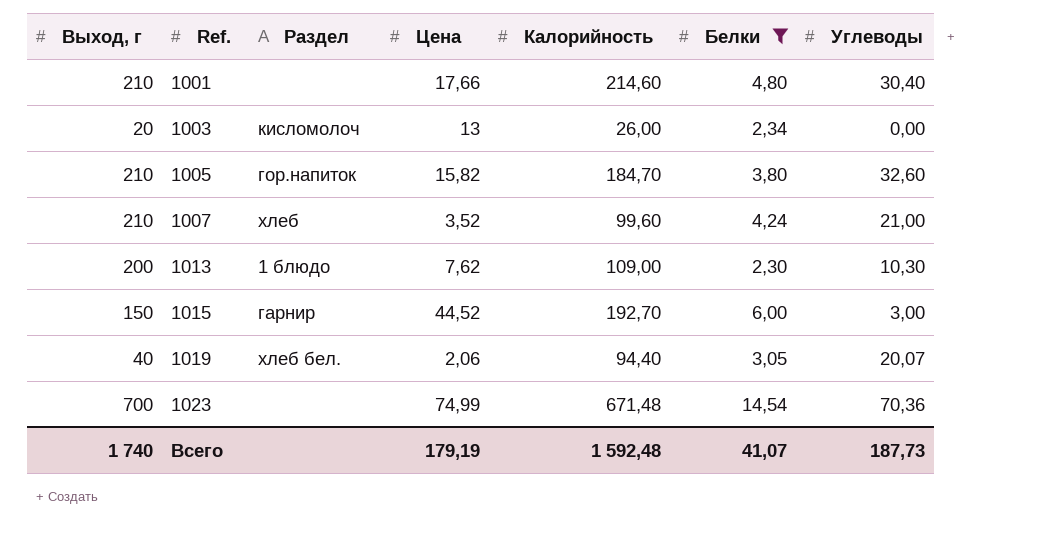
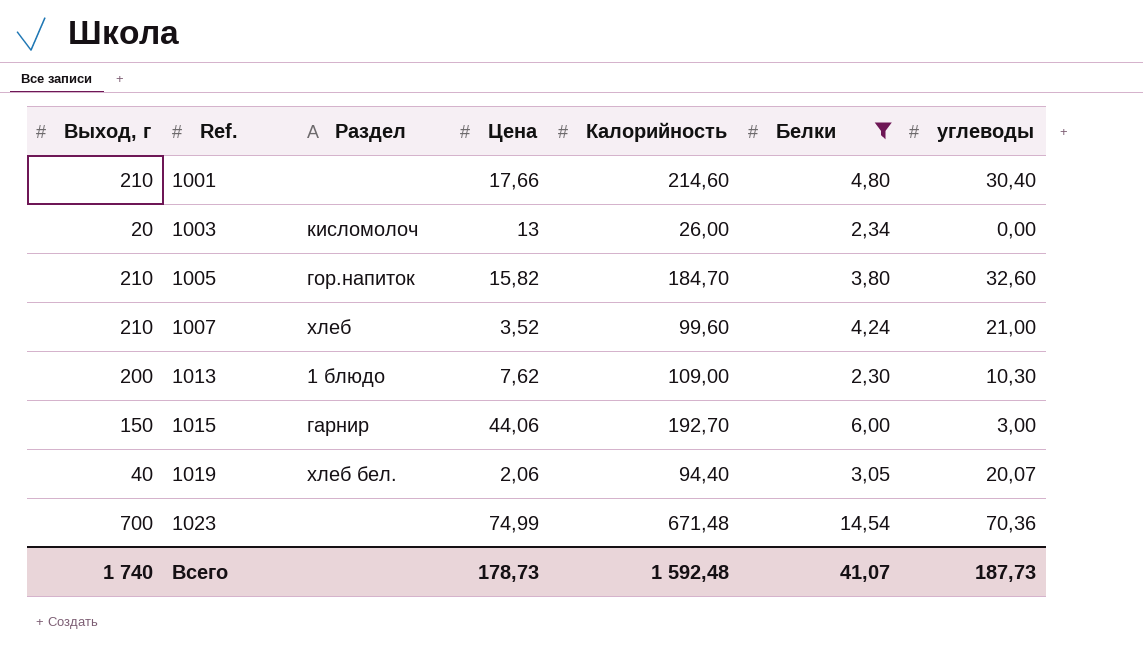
column name: Углеводы -> углеводы
1015 | Цена: 44,52 -> 44,06
Всего | Цена: 179,19 -> 178,73

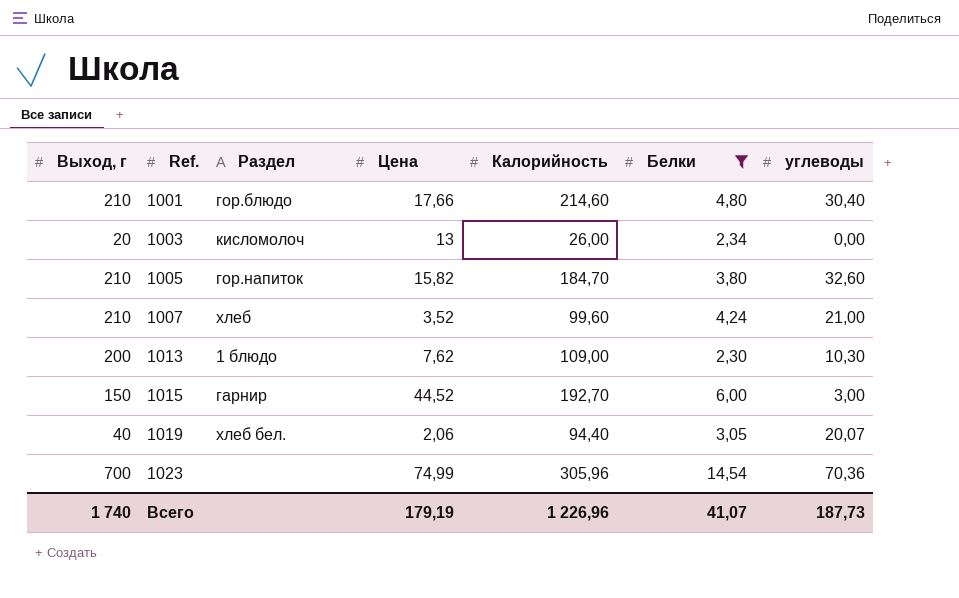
1001 | Раздел: none -> гор.блюдо
1015 | Цена: 44,06 -> 44,52
1023 | Калорийность: 671,48 -> 305,96
Всего | Цена: 178,73 -> 179,19
Всего | Калорийность: 1 592,48 -> 1 226,96

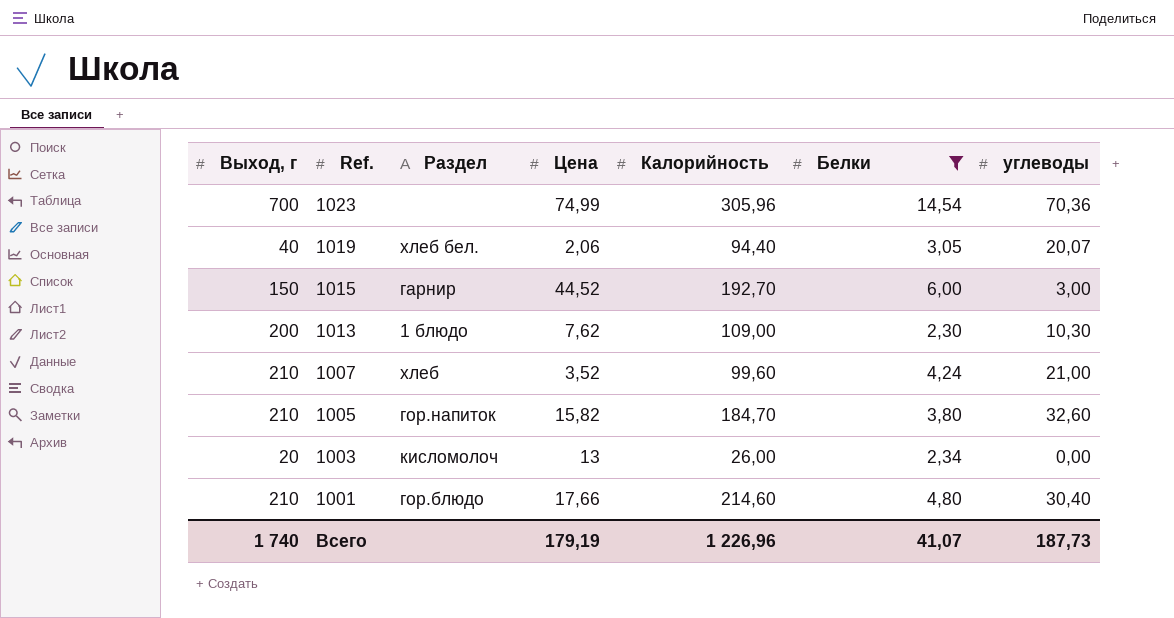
row order: Ref. ascending -> Ref. descending

